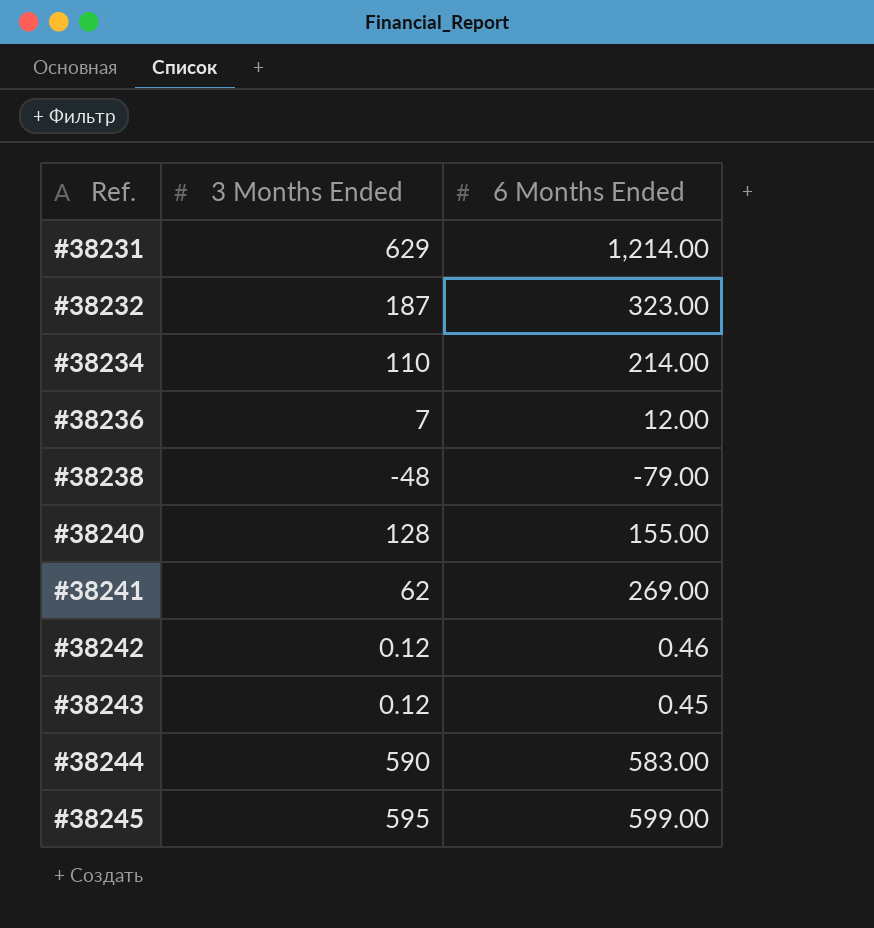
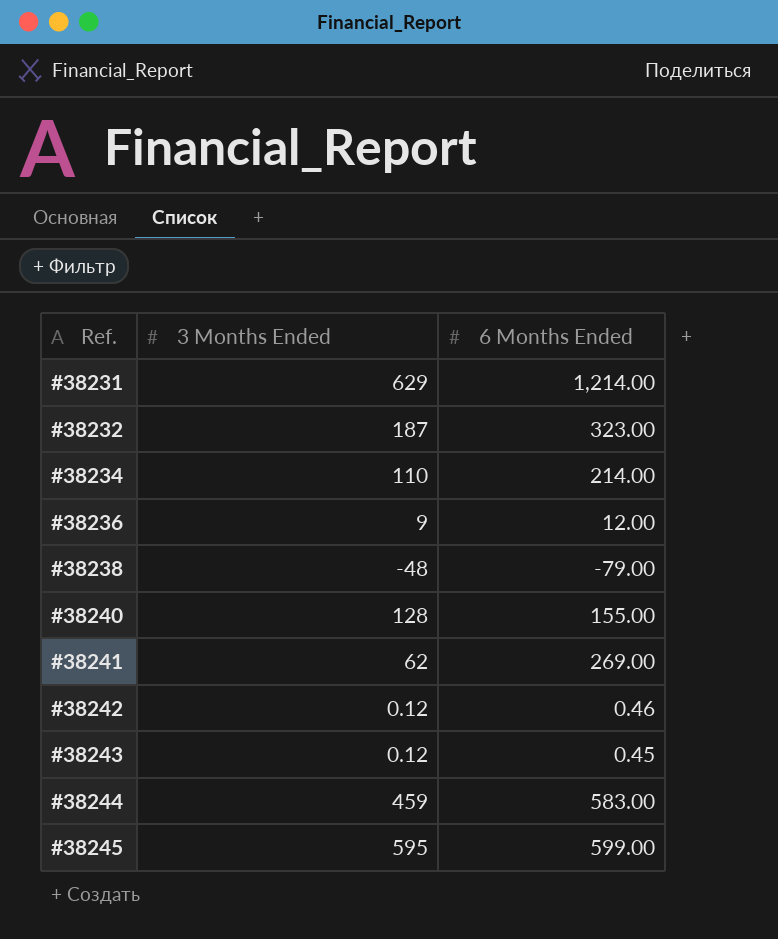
#38236 | 3 Months Ended: 7 -> 9
#38244 | 3 Months Ended: 590 -> 459

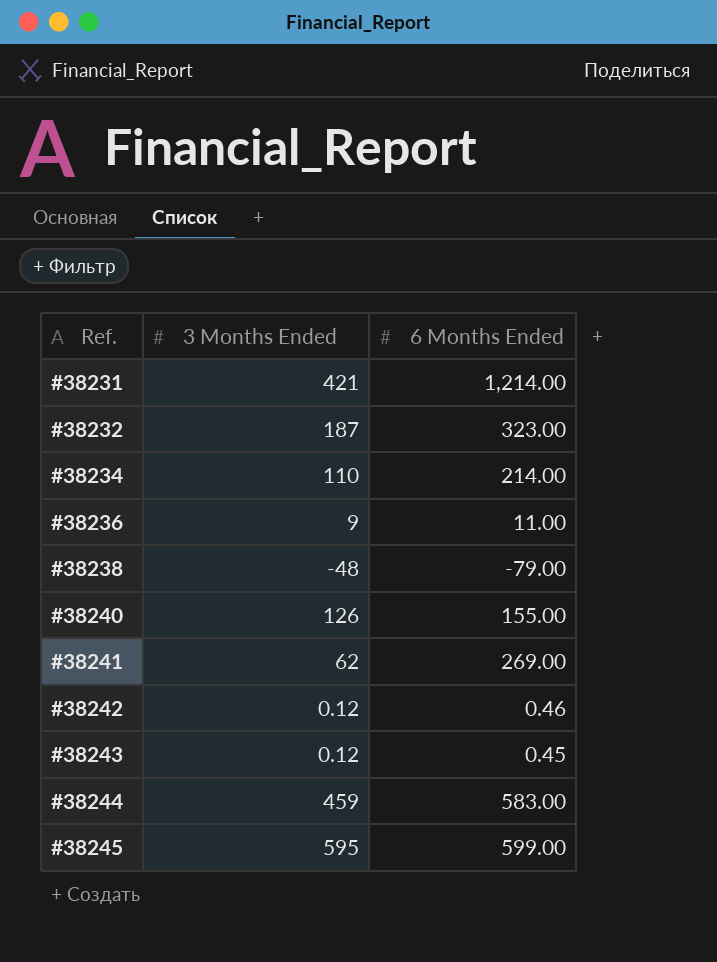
#38231 | 3 Months Ended: 629 -> 421
#38236 | 6 Months Ended: 12.00 -> 11.00
#38240 | 3 Months Ended: 128 -> 126

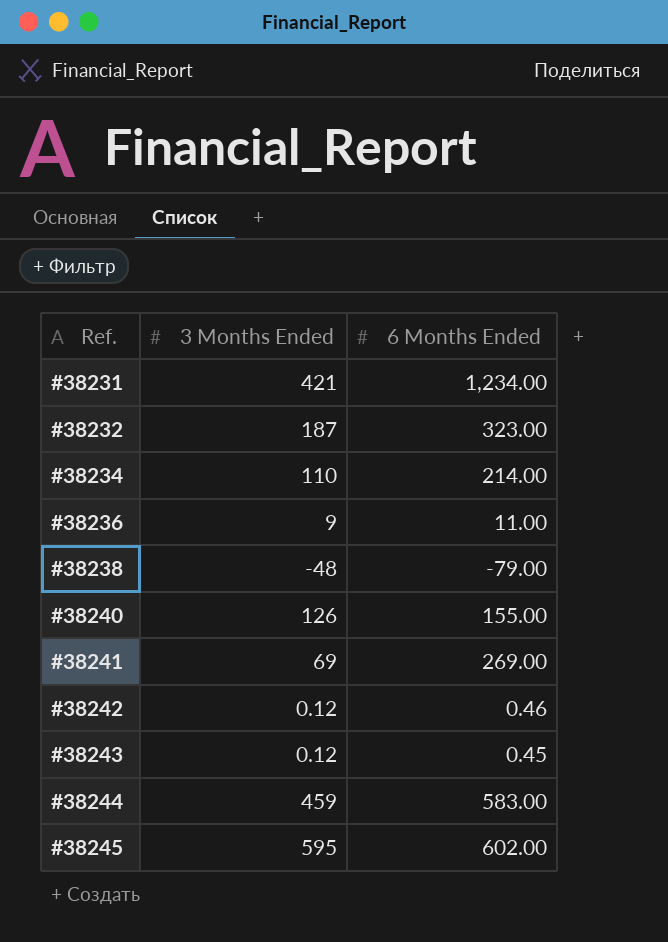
#38231 | 6 Months Ended: 1,214.00 -> 1,234.00
#38241 | 3 Months Ended: 62 -> 69
#38245 | 6 Months Ended: 599.00 -> 602.00

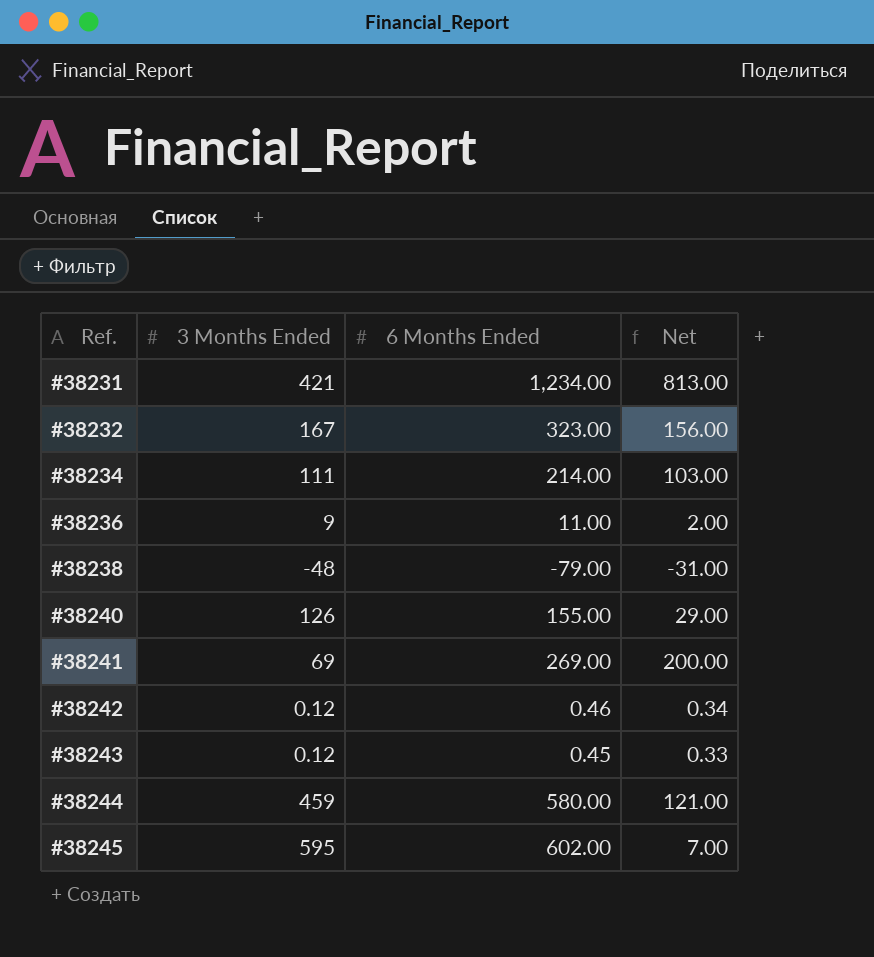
column Net | formula: none -> [6 Months Ended] - [3 Months Ended]
#38232 | 3 Months Ended: 187 -> 167
#38234 | 3 Months Ended: 110 -> 111
#38244 | 6 Months Ended: 583.00 -> 580.00

